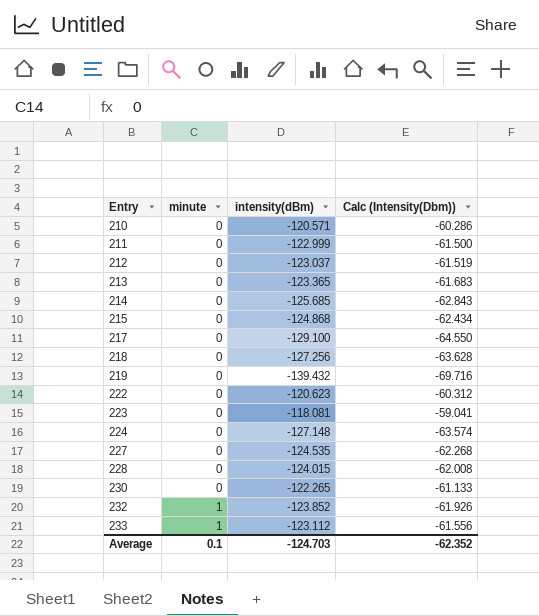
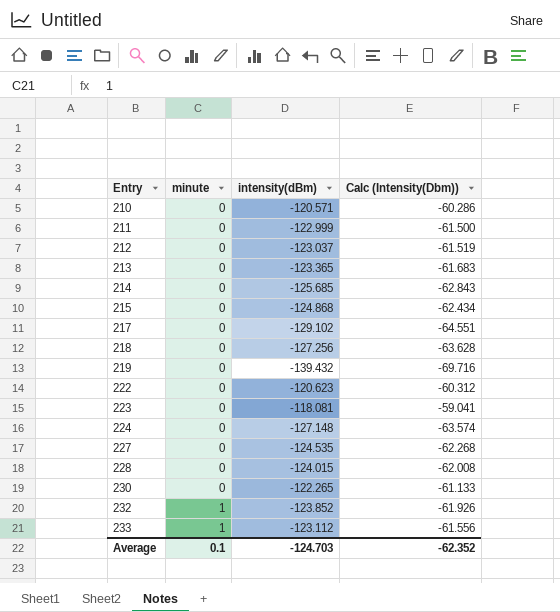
217 | intensity(dBm): -129.100 -> -129.102
217 | Calc (Intensity(Dbm)): -64.550 -> -64.551

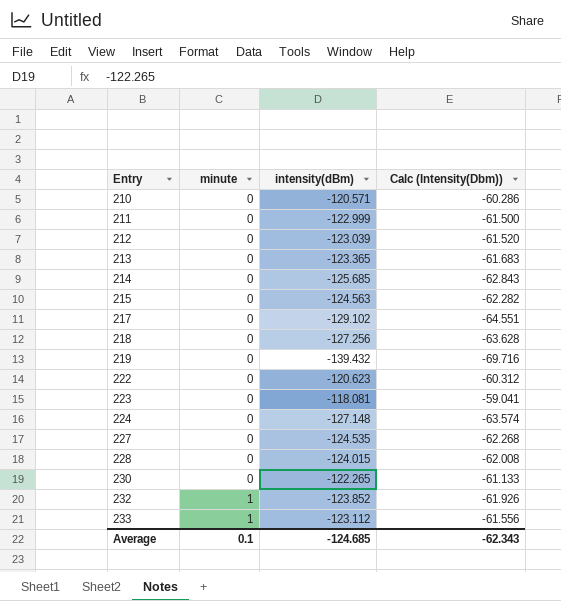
212 | intensity(dBm): -123.037 -> -123.039
212 | Calc (Intensity(Dbm)): -61.519 -> -61.520
215 | intensity(dBm): -124.868 -> -124.563
215 | Calc (Intensity(Dbm)): -62.434 -> -62.282
Average | intensity(dBm): -124.703 -> -124.685
Average | Calc (Intensity(Dbm)): -62.352 -> -62.343

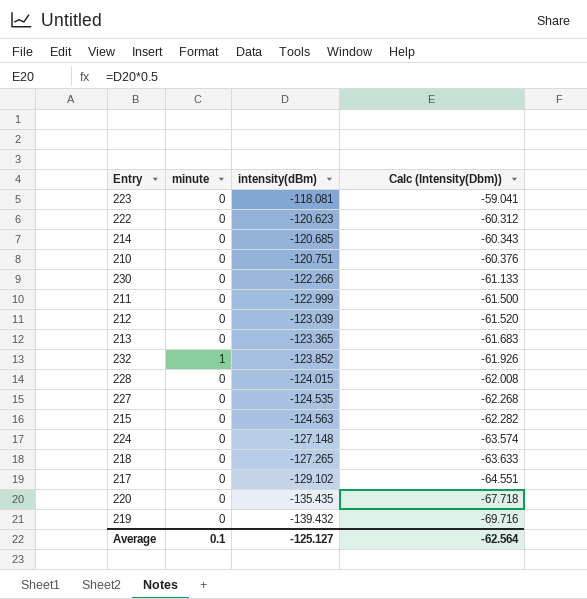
row order: Entry ascending -> intensity(dBm) descending
row 233: 1 | -123.112 | -61.556 -> none
214 | intensity(dBm): -125.685 -> -120.685
214 | Calc (Intensity(Dbm)): -62.843 -> -60.343
210 | intensity(dBm): -120.571 -> -120.751
210 | Calc (Intensity(Dbm)): -60.286 -> -60.376
230 | intensity(dBm): -122.265 -> -122.266
218 | intensity(dBm): -127.256 -> -127.265
218 | Calc (Intensity(Dbm)): -63.628 -> -63.633
row 220: none -> 0 | -135.435 | -67.718
Average | intensity(dBm): -124.685 -> -125.127
Average | Calc (Intensity(Dbm)): -62.343 -> -62.564

